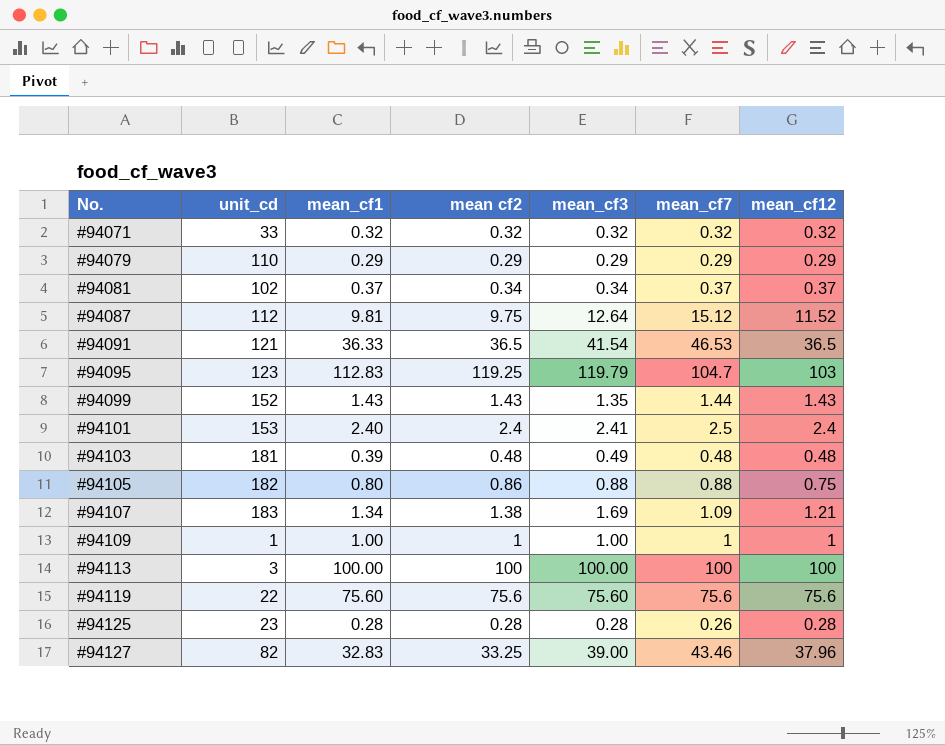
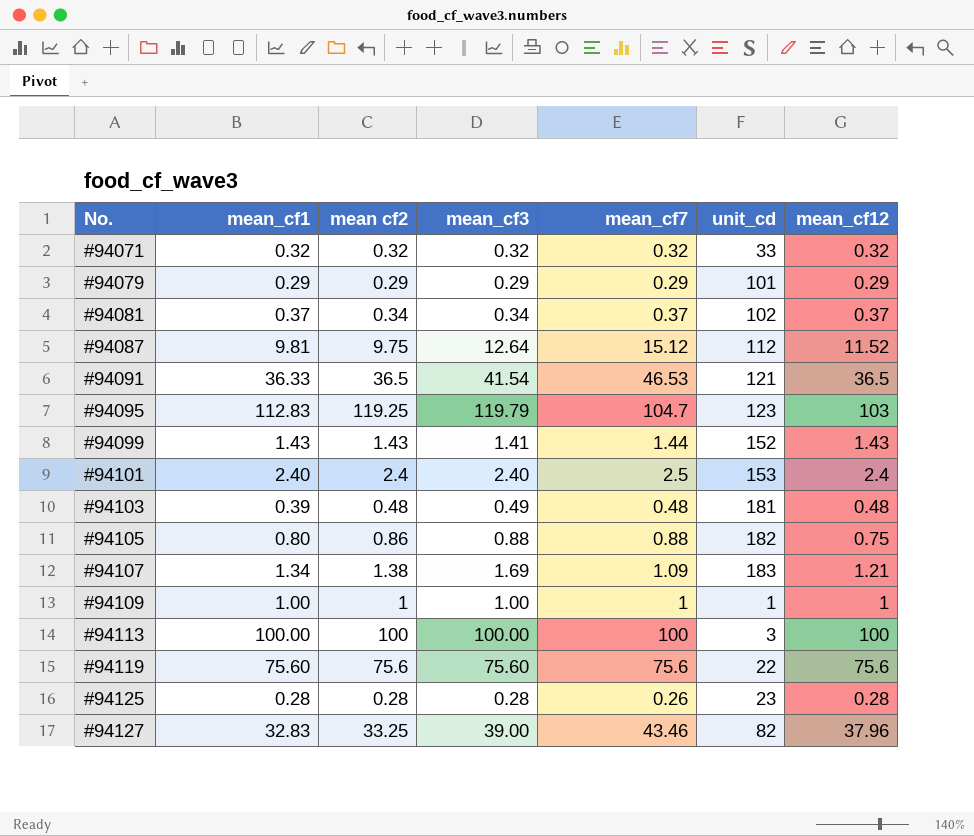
column unit_cd | position: 2 -> 6
#94079 | unit_cd: 110 -> 101
#94099 | mean_cf3: 1.35 -> 1.41
#94101 | mean_cf3: 2.41 -> 2.40

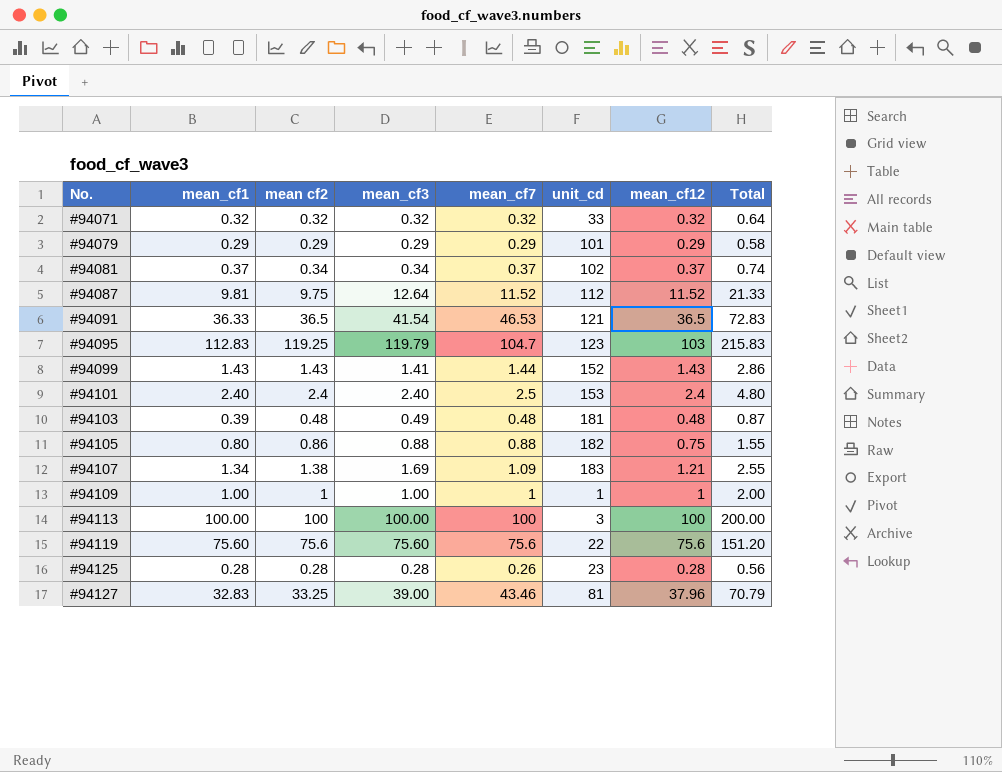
column Total | formula: none -> [mean_cf1] + [mean_cf12]
#94087 | mean_cf7: 15.12 -> 11.52
#94127 | unit_cd: 82 -> 81

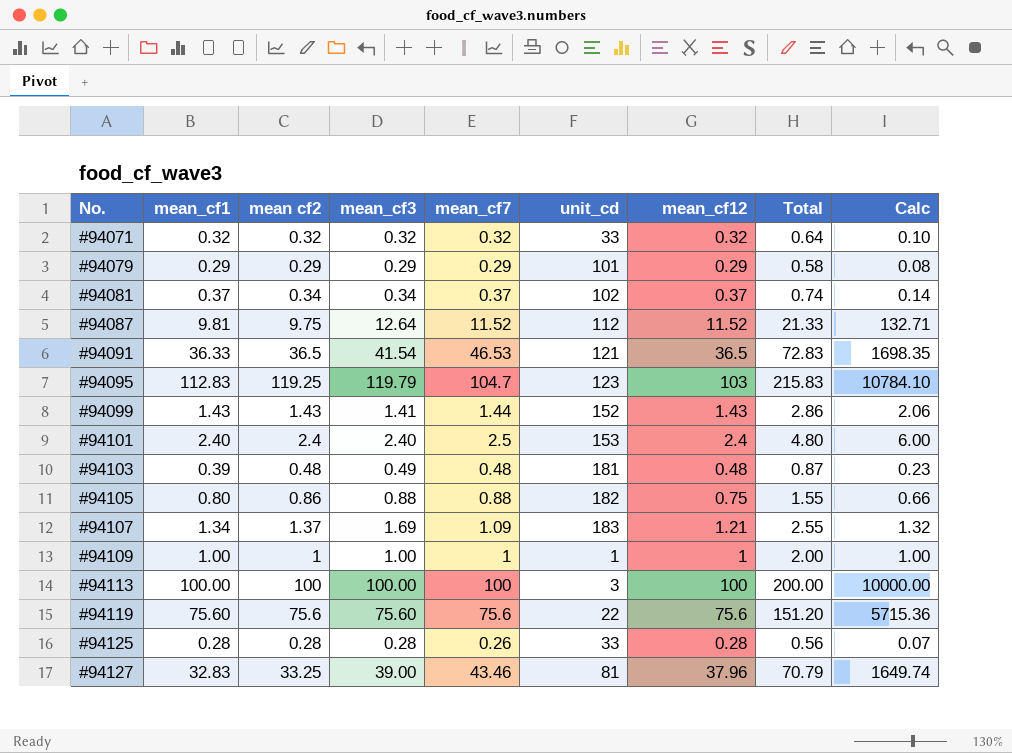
column Calc | formula: none -> [mean_cf7] * [mean_cf12]
#94107 | mean cf2: 1.38 -> 1.37
#94125 | unit_cd: 23 -> 33

